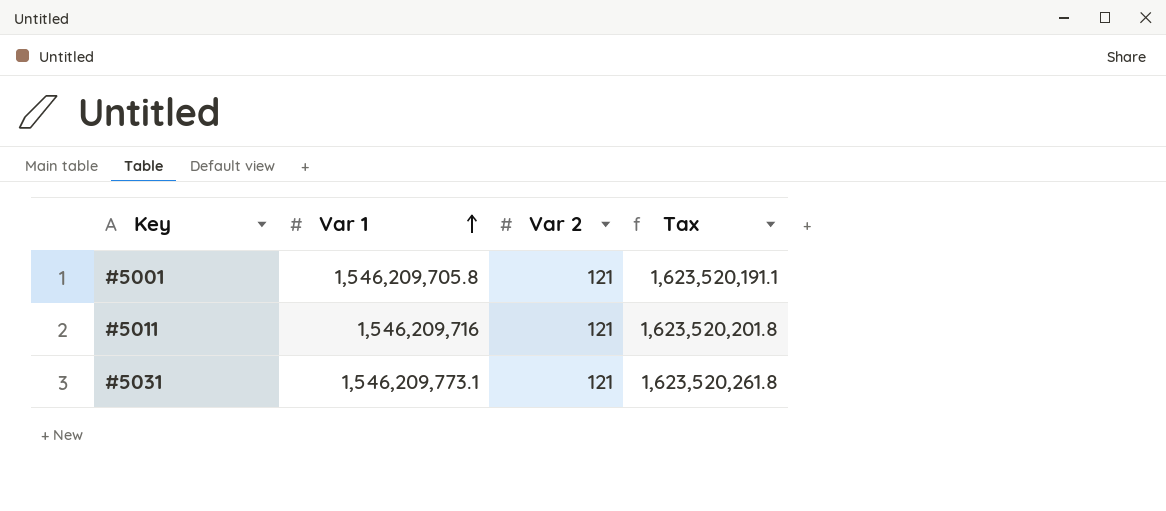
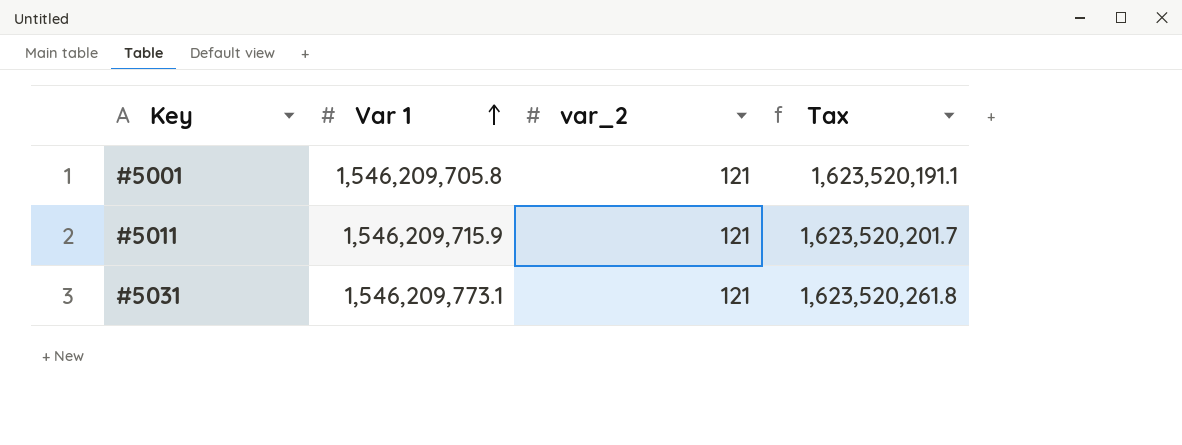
column name: Var 2 -> var_2
#5011 | Var 1: 1,546,209,716 -> 1,546,209,715.9
#5011 | Tax: 1,623,520,201.8 -> 1,623,520,201.7

